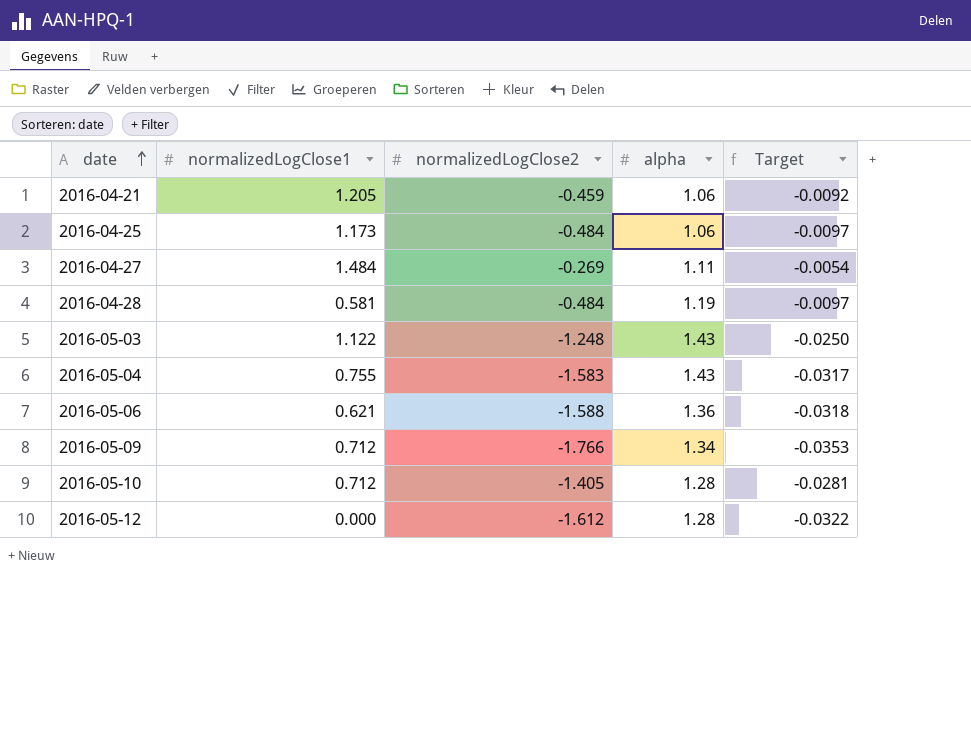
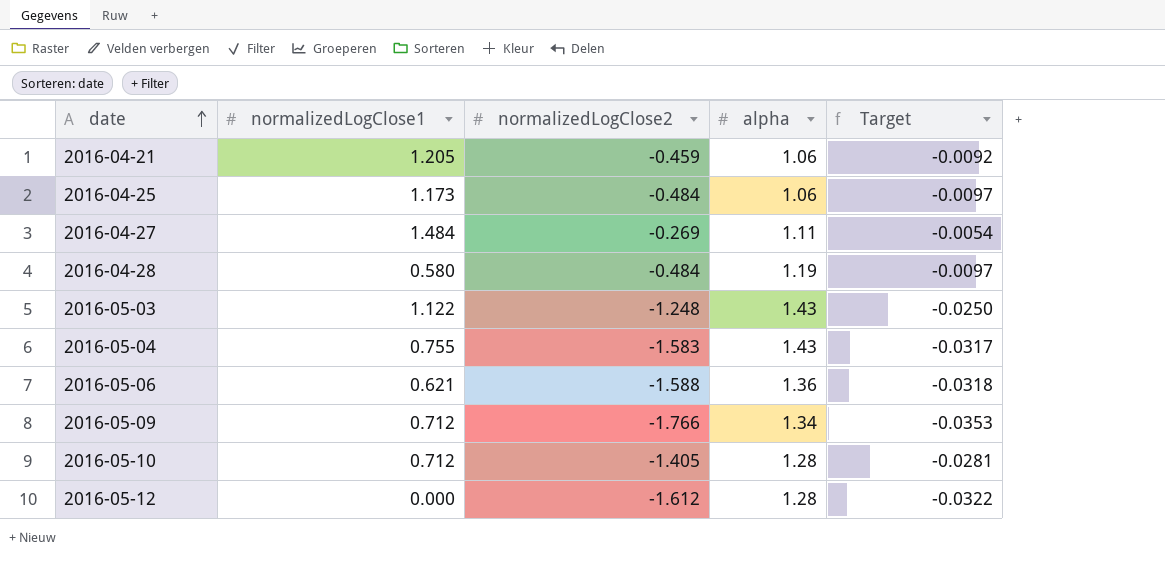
2016-04-28 | normalizedLogClose1: 0.581 -> 0.580

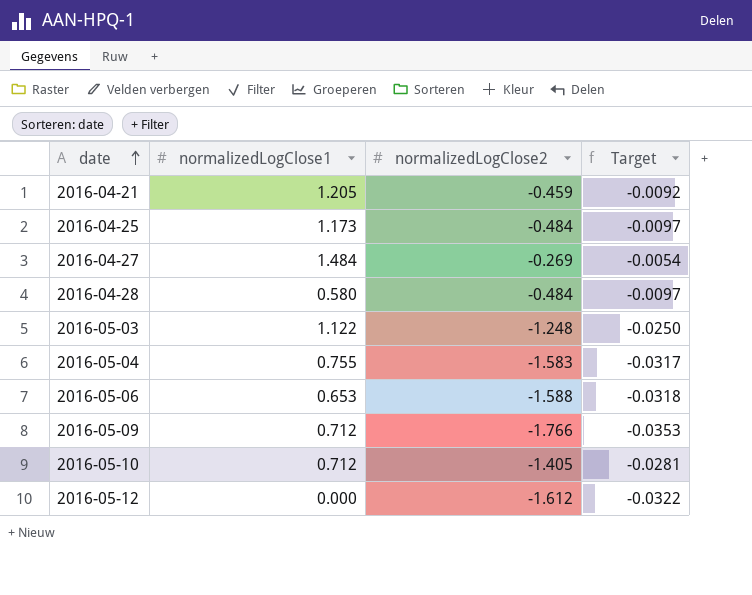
column alpha | position: 4 -> none
2016-05-06 | normalizedLogClose1: 0.621 -> 0.653

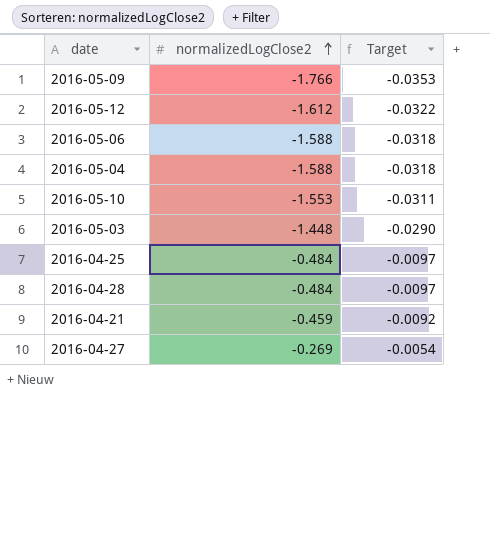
row order: date ascending -> normalizedLogClose2 ascending
column normalizedLogClose1 | position: 2 -> none
2016-05-04 | normalizedLogClose2: -1.583 -> -1.588
2016-05-04 | Target: -0.0317 -> -0.0318
2016-05-10 | normalizedLogClose2: -1.405 -> -1.553
2016-05-10 | Target: -0.0281 -> -0.0311
2016-05-03 | normalizedLogClose2: -1.248 -> -1.448
2016-05-03 | Target: -0.0250 -> -0.0290

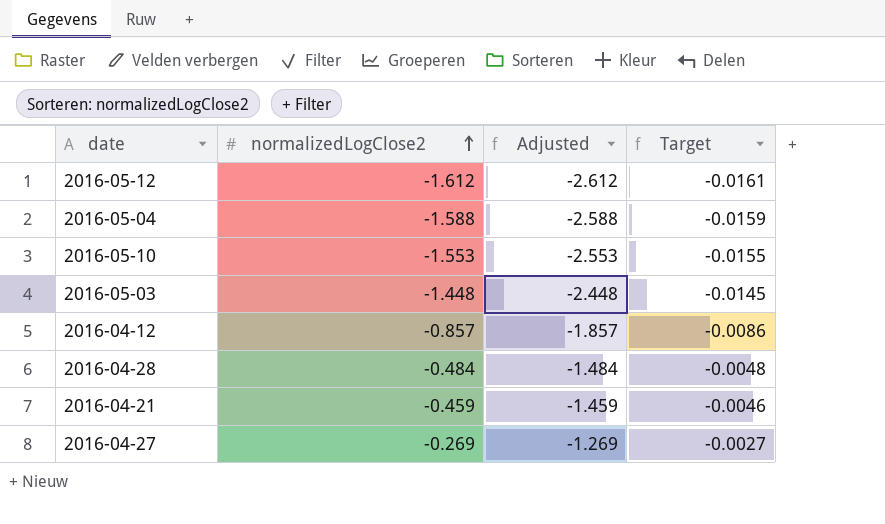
column Adjusted | formula: none -> [normalizedLogClose2] - 1
column Target | formula: [normalizedLogClose2] * 0.02 -> [normalizedLogClose2] * 0.01
row 2016-05-09: -1.766 | -0.0353 -> none
row 2016-05-06: -1.588 | -0.0318 -> none
row 2016-04-25: -0.484 | -0.0097 -> none
row 2016-04-12: none -> -0.857 | -1.857 | -0.0086

